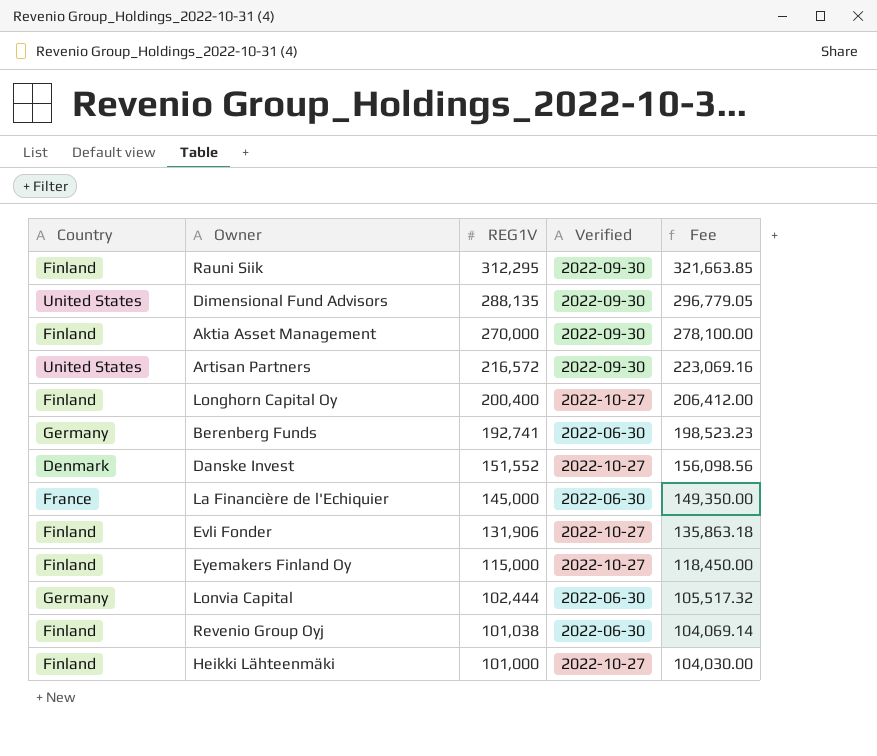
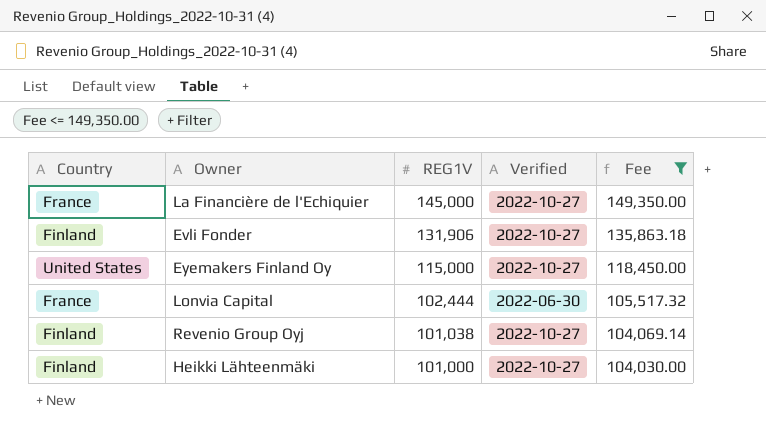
filter: none -> Fee <= 149,350.00
La Financière de l'Echiquier | Verified: 2022-06-30 -> 2022-10-27
Eyemakers Finland Oy | Country: Finland -> United States
Lonvia Capital | Country: Germany -> France
Revenio Group Oyj | Verified: 2022-06-30 -> 2022-10-27

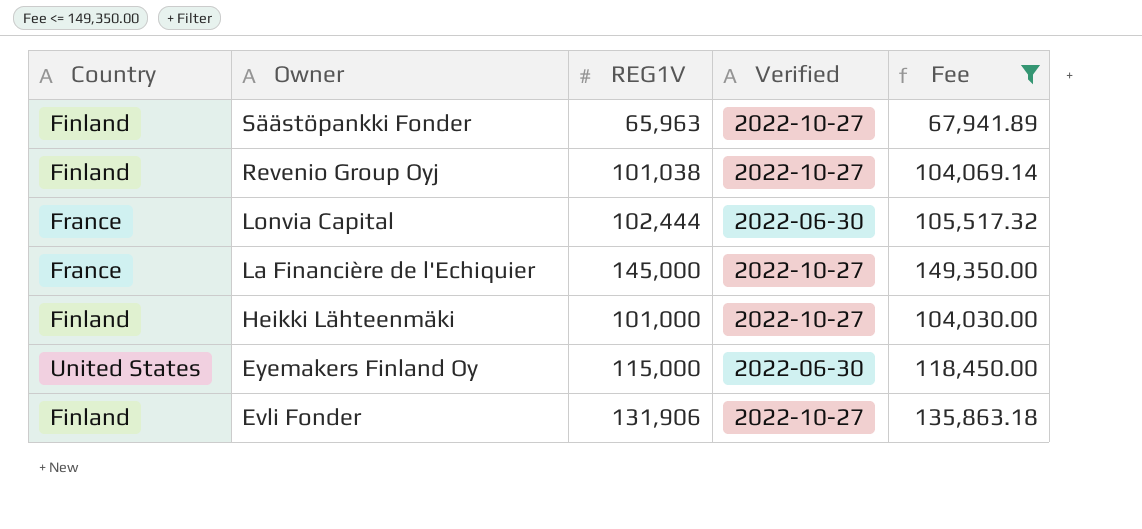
row order: REG1V descending -> Owner descending
row Säästöpankki Fonder: none -> Finland | 65,963 | 2022-10-27 | 67,941.89
Eyemakers Finland Oy | Verified: 2022-10-27 -> 2022-06-30

